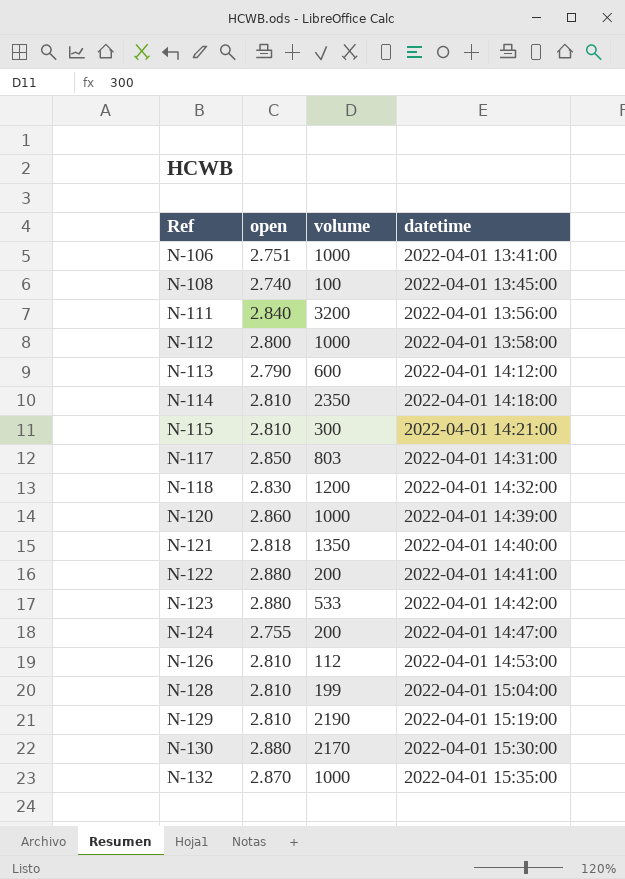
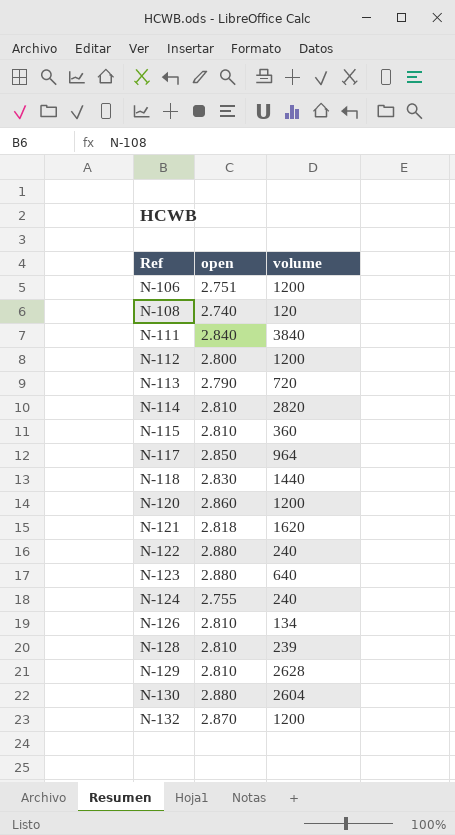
column datetime | position: 4 -> none
N-106 | volume: 1000 -> 1200
N-108 | volume: 100 -> 120
N-111 | volume: 3200 -> 3840
N-112 | volume: 1000 -> 1200
N-113 | volume: 600 -> 720
N-114 | volume: 2350 -> 2820
N-115 | volume: 300 -> 360
N-117 | volume: 803 -> 964
N-118 | volume: 1200 -> 1440
N-120 | volume: 1000 -> 1200
N-121 | volume: 1350 -> 1620
N-122 | volume: 200 -> 240
N-123 | volume: 533 -> 640
N-124 | volume: 200 -> 240
N-126 | volume: 112 -> 134
N-128 | volume: 199 -> 239
N-129 | volume: 2190 -> 2628
N-130 | volume: 2170 -> 2604
N-132 | volume: 1000 -> 1200

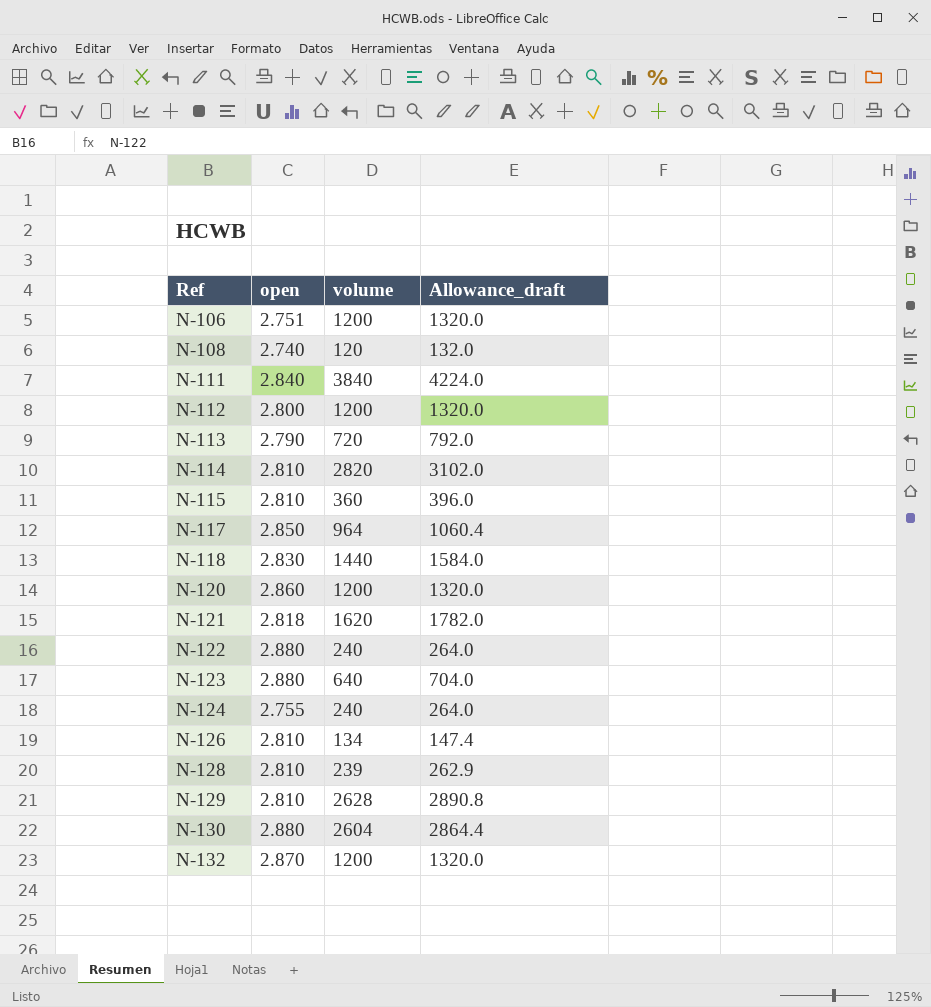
column Allowance_draft | formula: none -> [volume] * 1.1

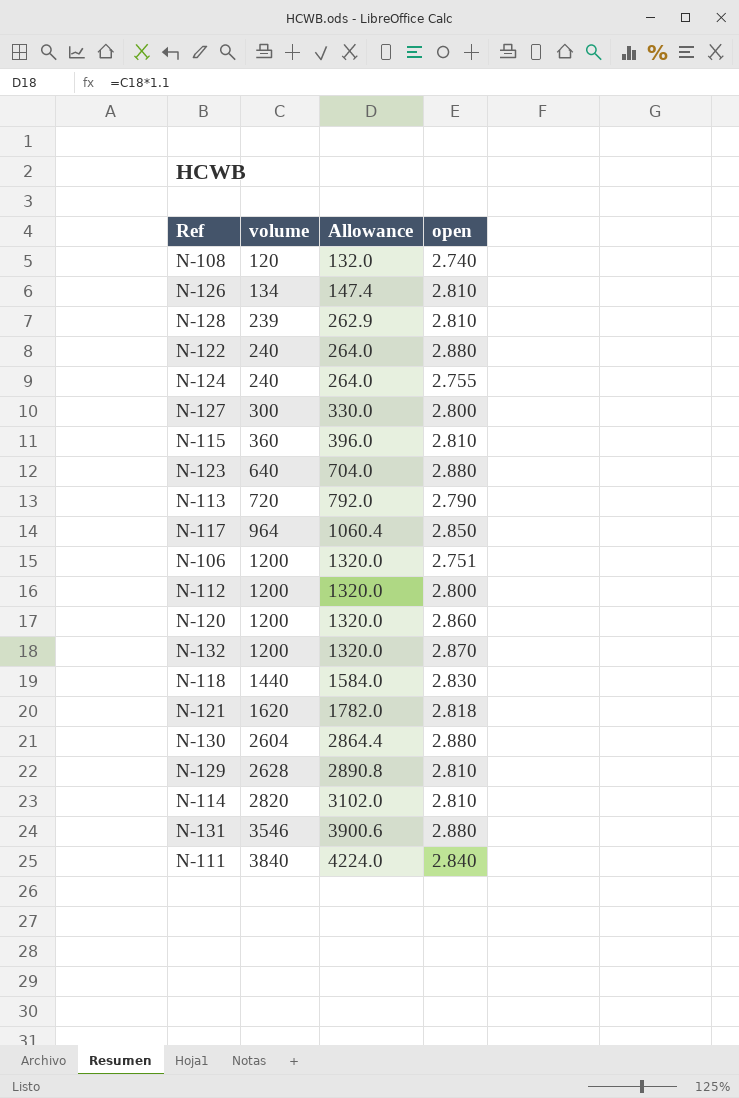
row order: Ref ascending -> volume ascending
column name: Allowance_draft -> Allowance
column open | position: 2 -> 4
row N-127: none -> 300 | 330.0 | 2.800
row N-131: none -> 3546 | 3900.6 | 2.880

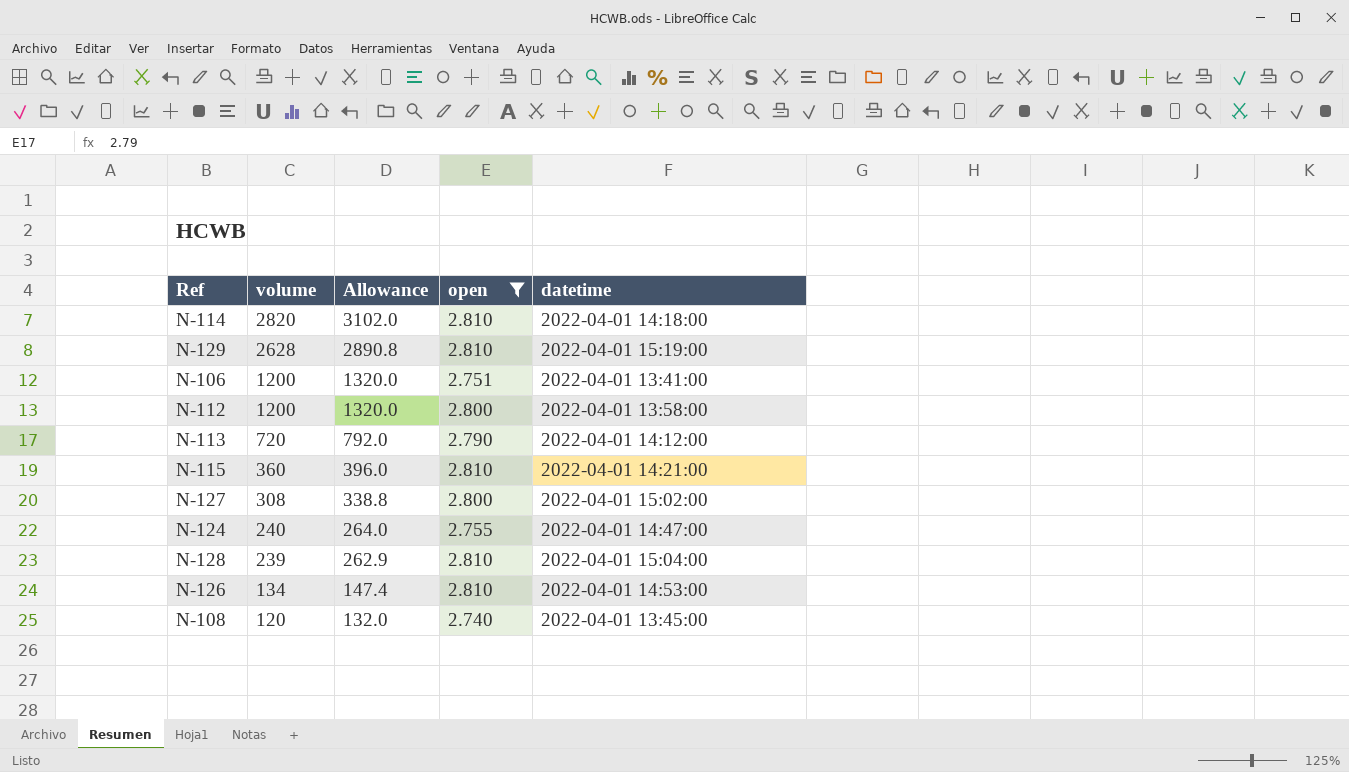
filter: none -> open <= 2.810
row order: volume ascending -> volume descending
column datetime | position: none -> 5
N-127 | volume: 300 -> 308
N-127 | Allowance: 330.0 -> 338.8

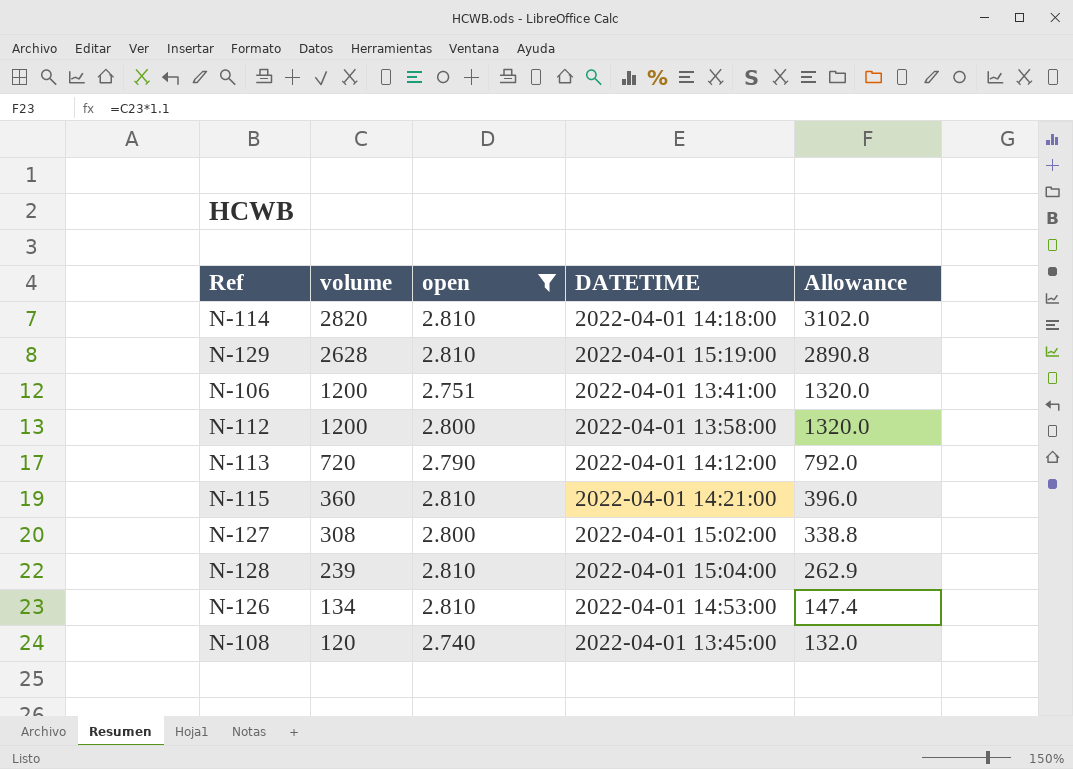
column name: datetime -> DATETIME
column Allowance | position: 3 -> 5
row N-124: 240 | 264.0 | 2.755 | 2022-04-01 14:47:00 -> none

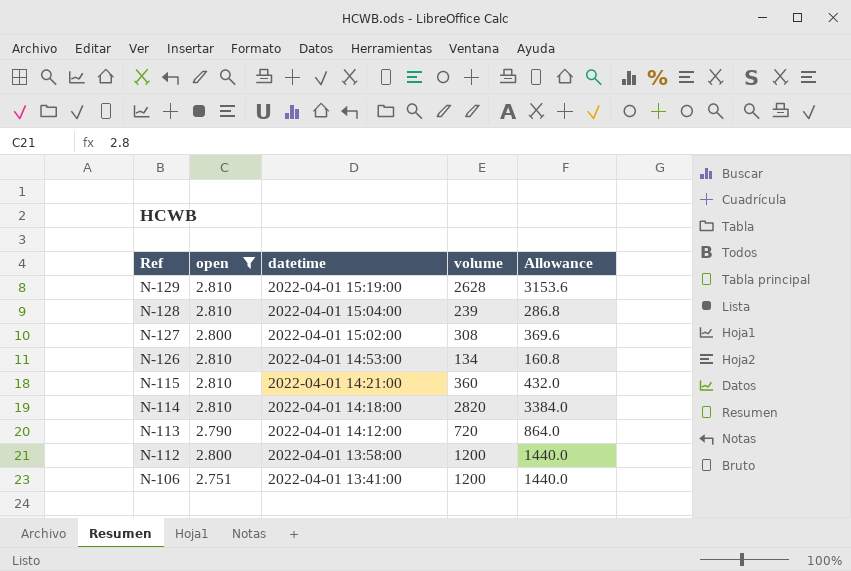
row order: volume descending -> Ref descending
column name: DATETIME -> datetime
column volume | position: 2 -> 4
column Allowance | formula: [volume] * 1.1 -> [volume] * 1.2
row N-108: 120 | 2.740 | 2022-04-01 13:45:00 | 132.0 -> none

